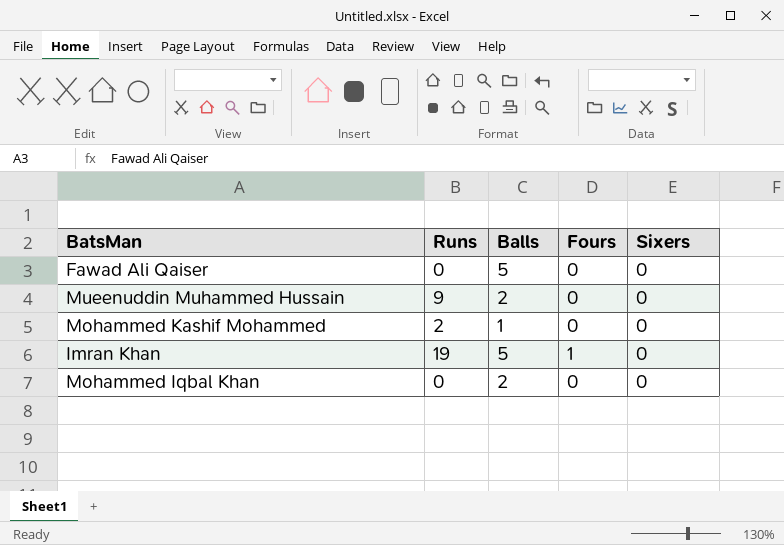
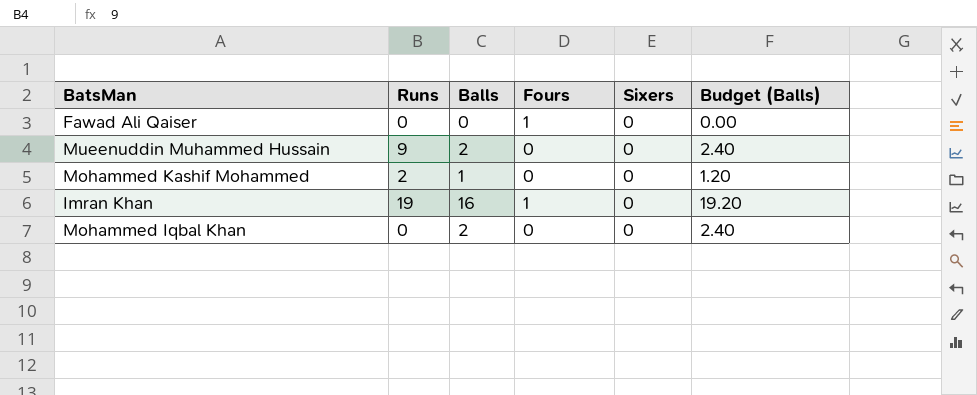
column Budget (Balls) | formula: none -> [Balls] * 1.2
Fawad Ali Qaiser | Balls: 5 -> 0
Fawad Ali Qaiser | Fours: 0 -> 1
Imran Khan | Balls: 5 -> 16

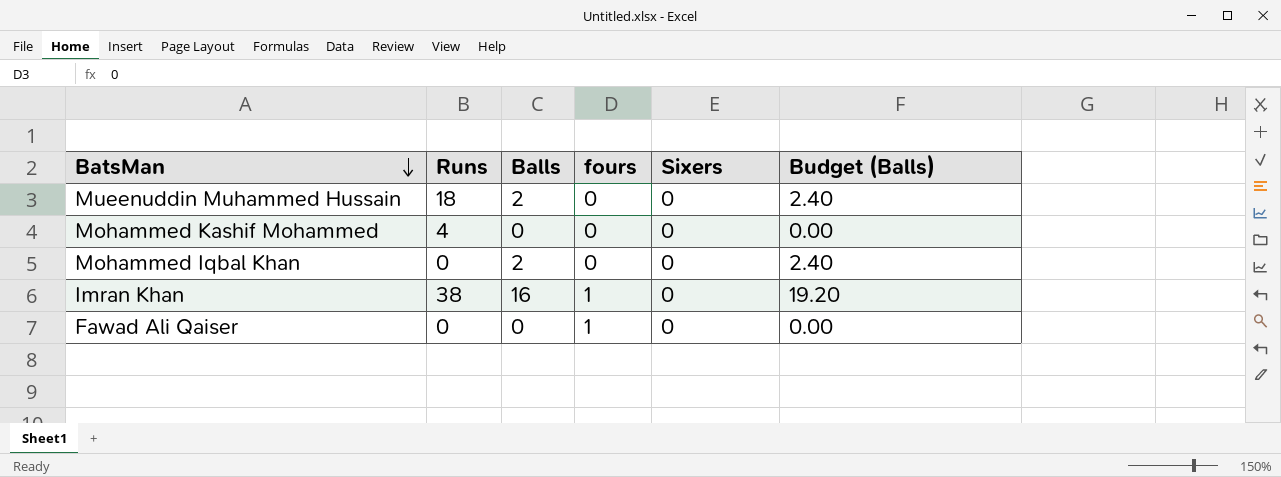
row order: none -> BatsMan descending
column name: Fours -> fours
Mueenuddin Muhammed Hussain | Runs: 9 -> 18
Mohammed Kashif Mohammed | Runs: 2 -> 4
Mohammed Kashif Mohammed | Balls: 1 -> 0
Mohammed Kashif Mohammed | Budget (Balls): 1.20 -> 0.00
Imran Khan | Runs: 19 -> 38

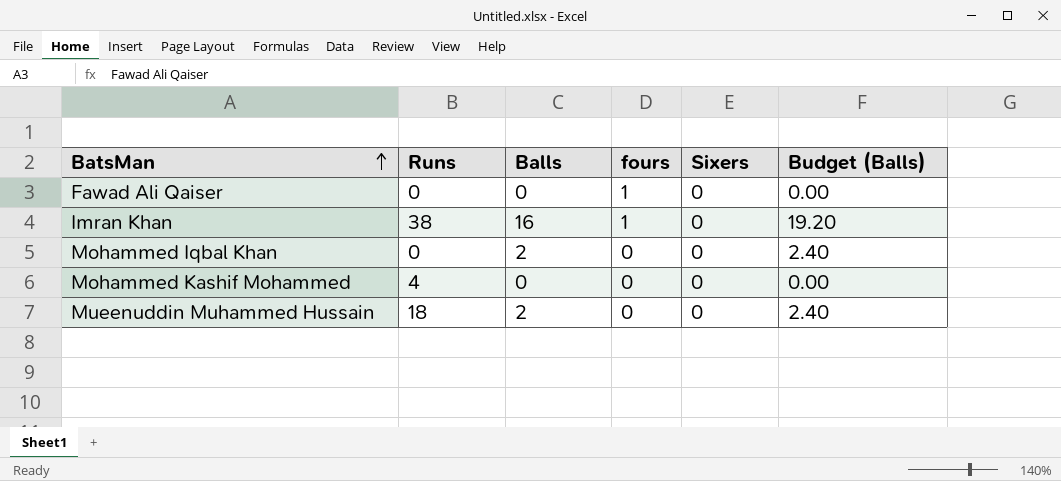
row order: BatsMan descending -> BatsMan ascending

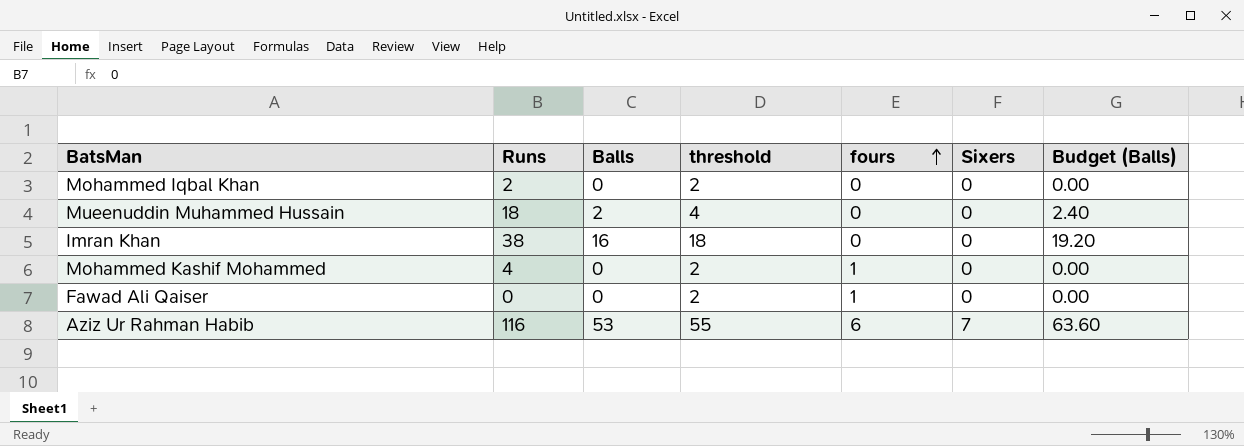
row order: BatsMan ascending -> fours ascending
column threshold | formula: none -> [Balls] + 2
Mohammed Iqbal Khan | Runs: 0 -> 2
Mohammed Iqbal Khan | Balls: 2 -> 0
Mohammed Iqbal Khan | Budget (Balls): 2.40 -> 0.00
Imran Khan | fours: 1 -> 0
Mohammed Kashif Mohammed | fours: 0 -> 1
row Aziz Ur Rahman Habib: none -> 116 | 53 | 55 | 6 | 7 | 63.60

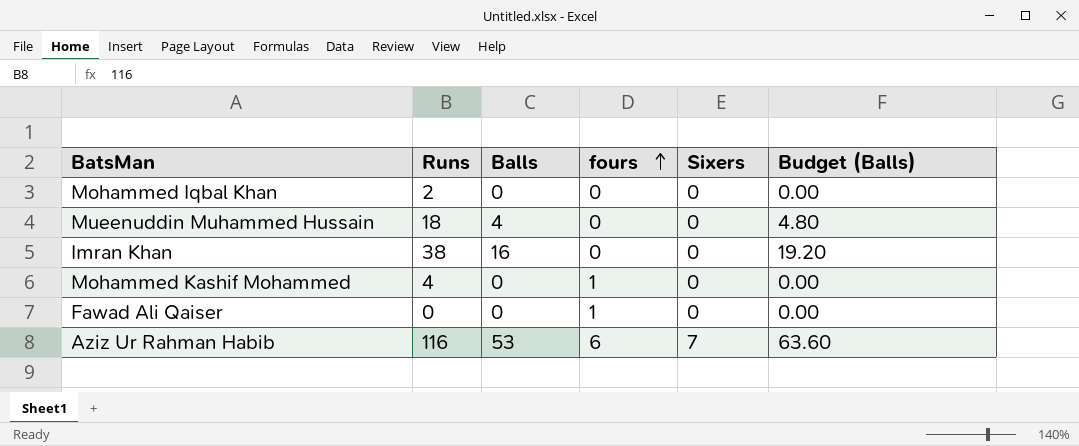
column threshold | formula: [Balls] + 2 -> none
Mueenuddin Muhammed Hussain | Balls: 2 -> 4
Mueenuddin Muhammed Hussain | Budget (Balls): 2.40 -> 4.80

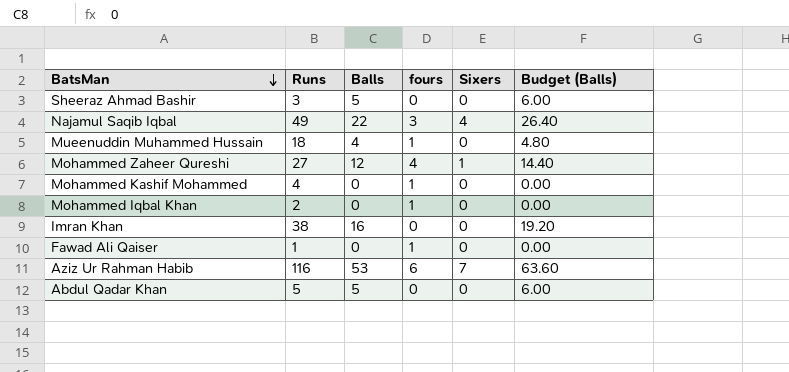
row order: fours ascending -> BatsMan descending
row Sheeraz Ahmad Bashir: none -> 3 | 5 | 0 | 0 | 6.00
row Najamul Saqib Iqbal: none -> 49 | 22 | 3 | 4 | 26.40
Mueenuddin Muhammed Hussain | fours: 0 -> 1
row Mohammed Zaheer Qureshi: none -> 27 | 12 | 4 | 1 | 14.40
Mohammed Iqbal Khan | fours: 0 -> 1
Fawad Ali Qaiser | Runs: 0 -> 1
row Abdul Qadar Khan: none -> 5 | 5 | 0 | 0 | 6.00

